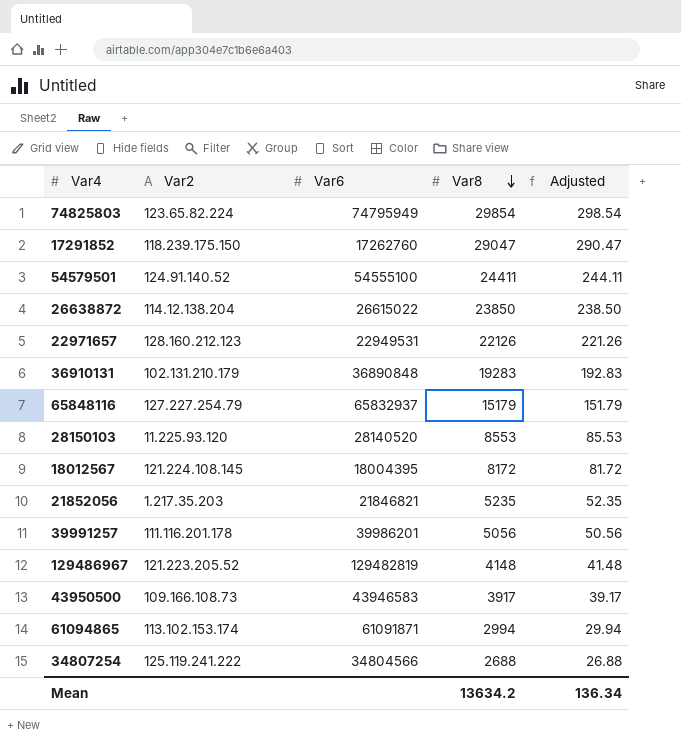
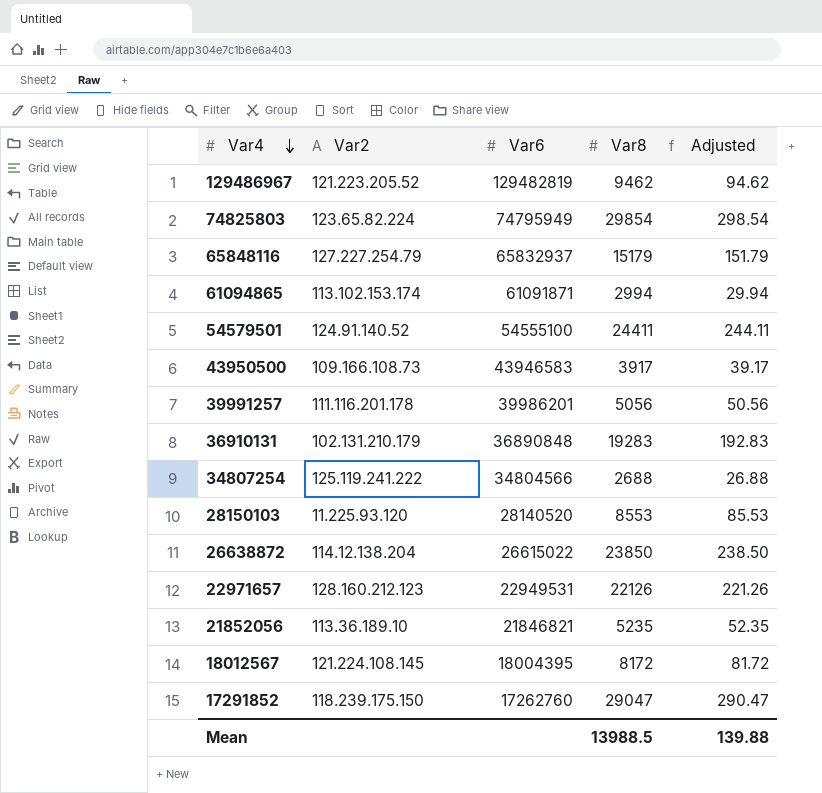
row order: Var8 descending -> Var4 descending
129486967 | Var8: 4148 -> 9462
129486967 | Adjusted: 41.48 -> 94.62
21852056 | Var2: 1.217.35.203 -> 113.36.189.10
Mean | Var8: 13634.2 -> 13988.5
Mean | Adjusted: 136.34 -> 139.88

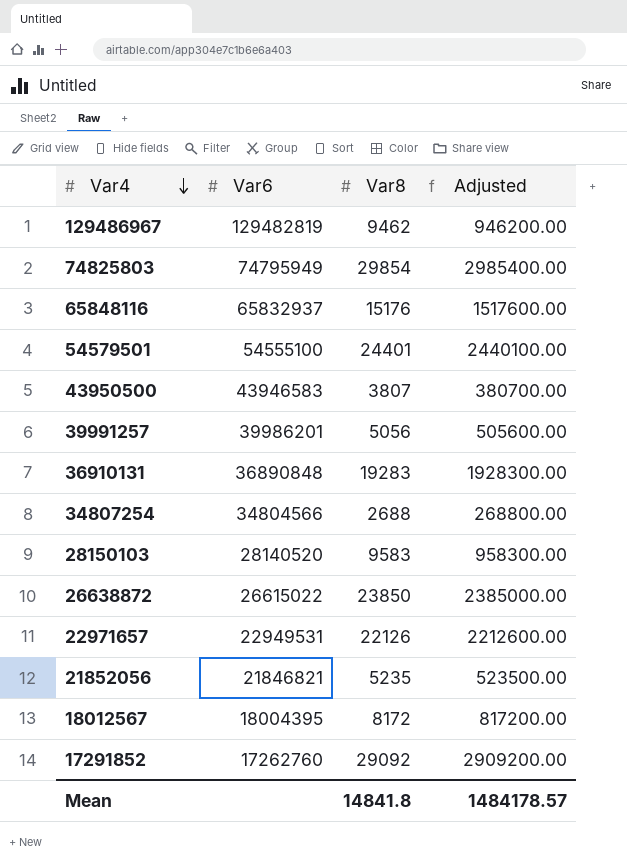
column Var2 | position: 2 -> none
column Adjusted | formula: [Var8] * 0.01 -> [Var8] * 100
row 61094865: 113.102.153.174 | 61091871 | 2994 | 29.94 -> none
65848116 | Var8: 15179 -> 15176
54579501 | Var8: 24411 -> 24401
43950500 | Var8: 3917 -> 3807
28150103 | Var8: 8553 -> 9583
17291852 | Var8: 29047 -> 29092
Mean | Var8: 13988.5 -> 14841.8
Mean | Adjusted: 139.88 -> 1484178.57

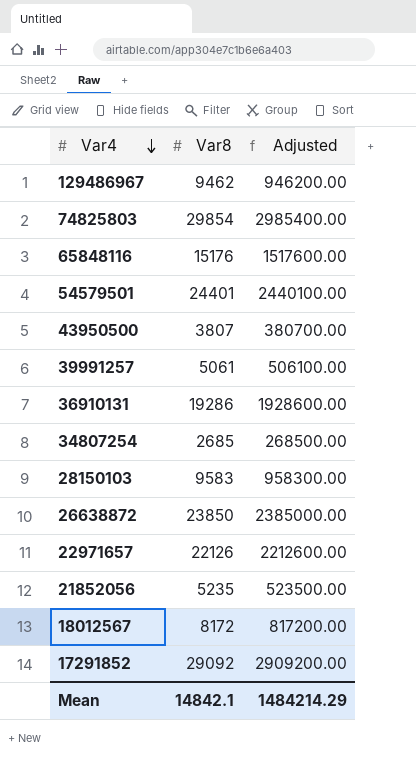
column Var6 | position: 2 -> none
39991257 | Var8: 5056 -> 5061
39991257 | Adjusted: 505600.00 -> 506100.00
36910131 | Var8: 19283 -> 19286
36910131 | Adjusted: 1928300.00 -> 1928600.00
34807254 | Var8: 2688 -> 2685
34807254 | Adjusted: 268800.00 -> 268500.00
Mean | Var8: 14841.8 -> 14842.1
Mean | Adjusted: 1484178.57 -> 1484214.29

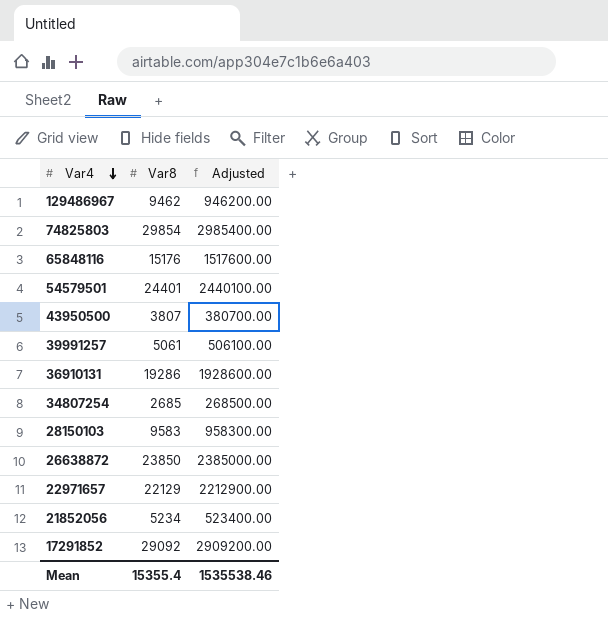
row 18012567: 8172 | 817200.00 -> none
22971657 | Var8: 22126 -> 22129
22971657 | Adjusted: 2212600.00 -> 2212900.00
21852056 | Var8: 5235 -> 5234
21852056 | Adjusted: 523500.00 -> 523400.00
Mean | Var8: 14842.1 -> 15355.4
Mean | Adjusted: 1484214.29 -> 1535538.46

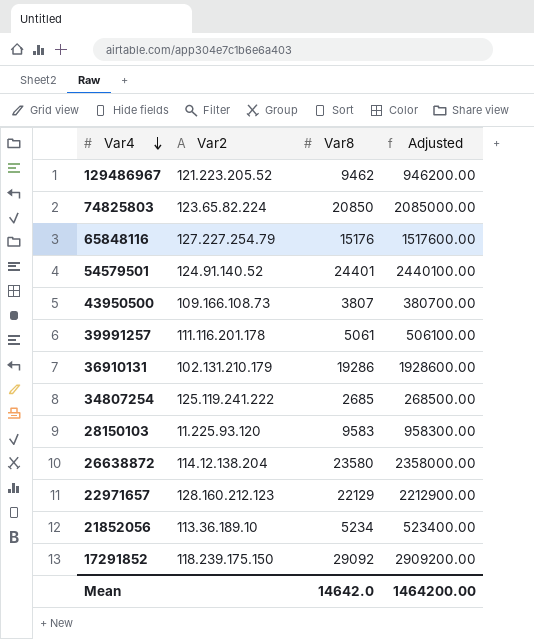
column Var2 | position: none -> 2
74825803 | Var8: 29854 -> 20850
74825803 | Adjusted: 2985400.00 -> 2085000.00
26638872 | Var8: 23850 -> 23580
26638872 | Adjusted: 2385000.00 -> 2358000.00
Mean | Var8: 15355.4 -> 14642.0
Mean | Adjusted: 1535538.46 -> 1464200.00

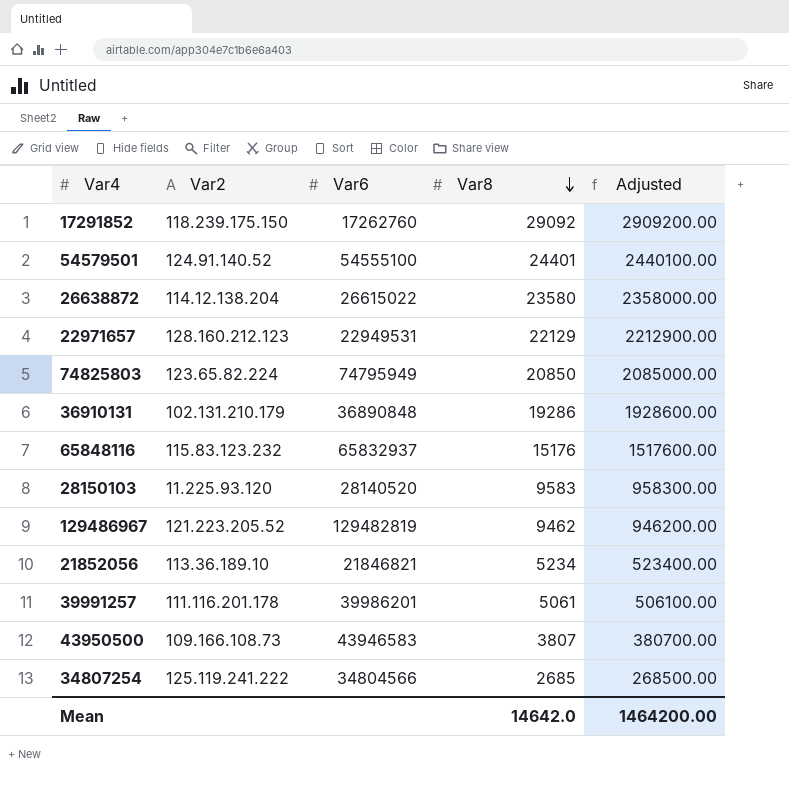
row order: Var4 descending -> Var8 descending
column Var6 | position: none -> 3
65848116 | Var2: 127.227.254.79 -> 115.83.123.232

